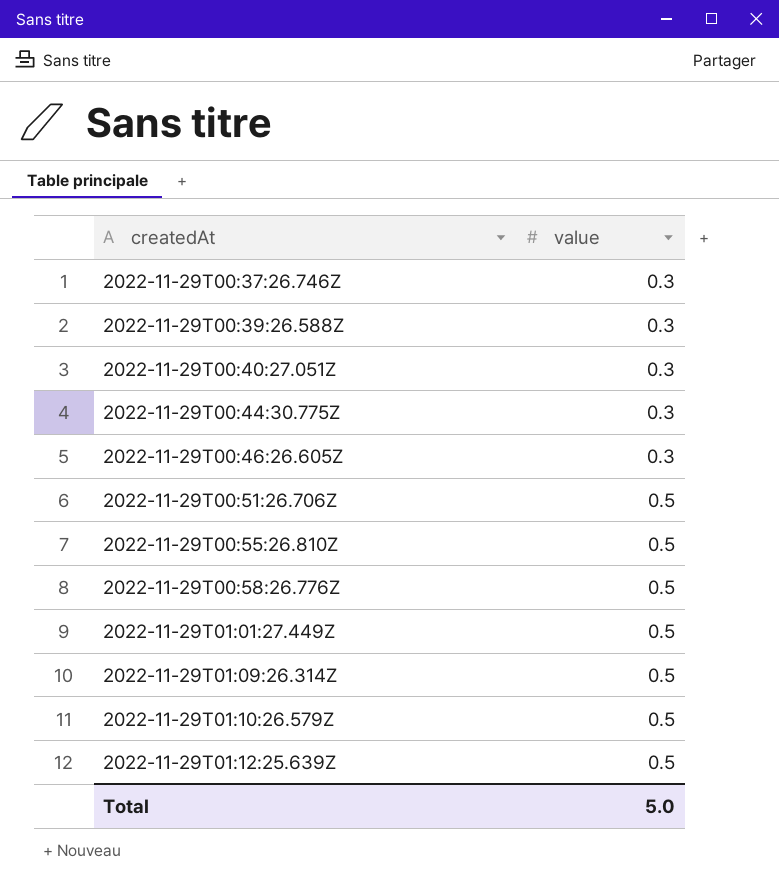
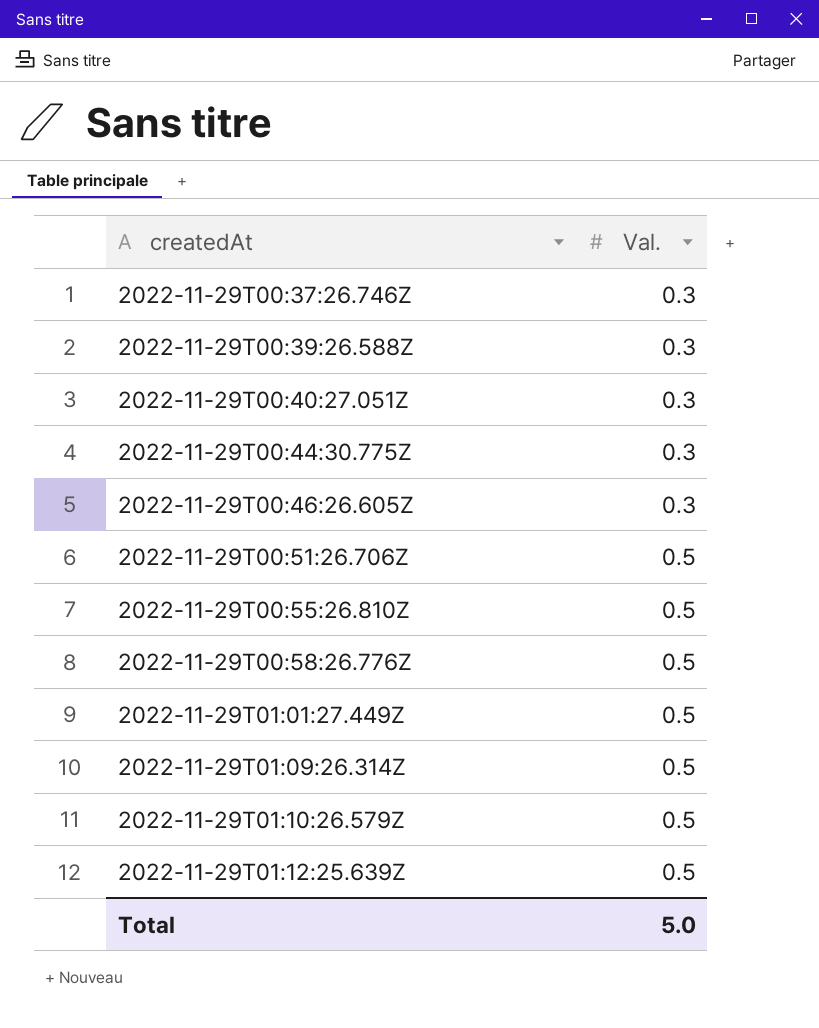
column name: value -> Val.

